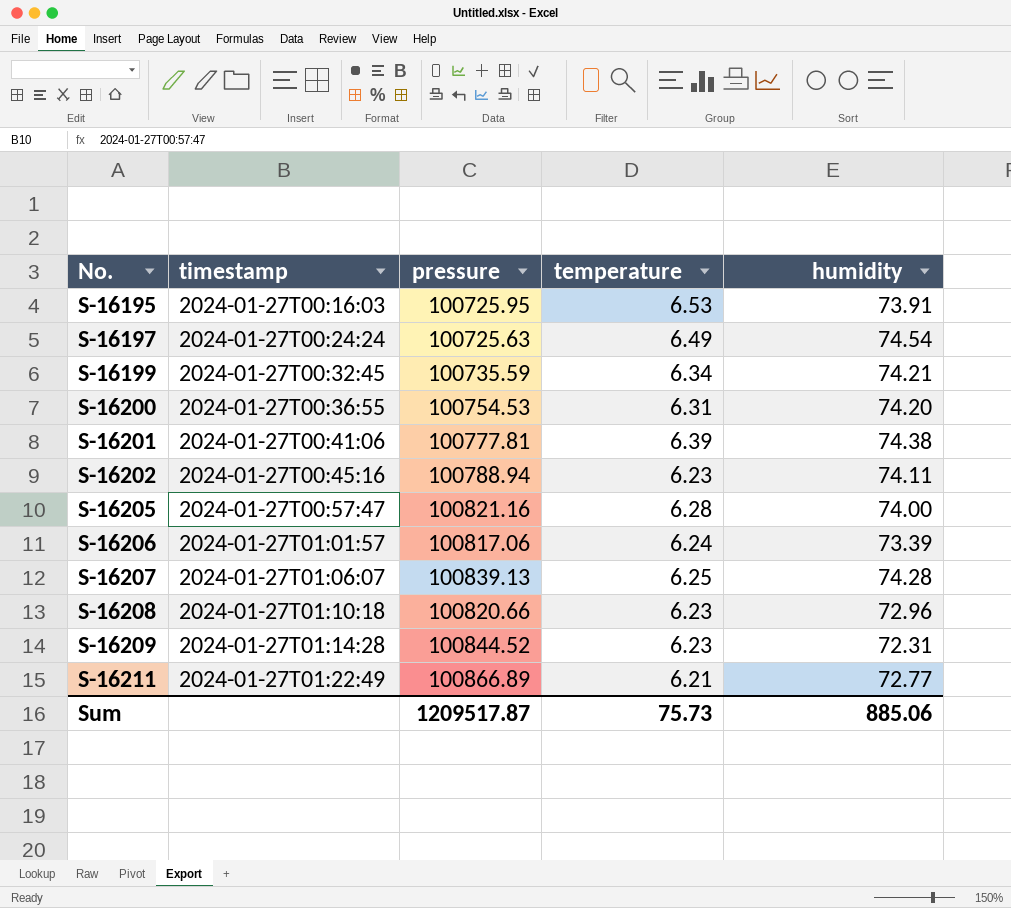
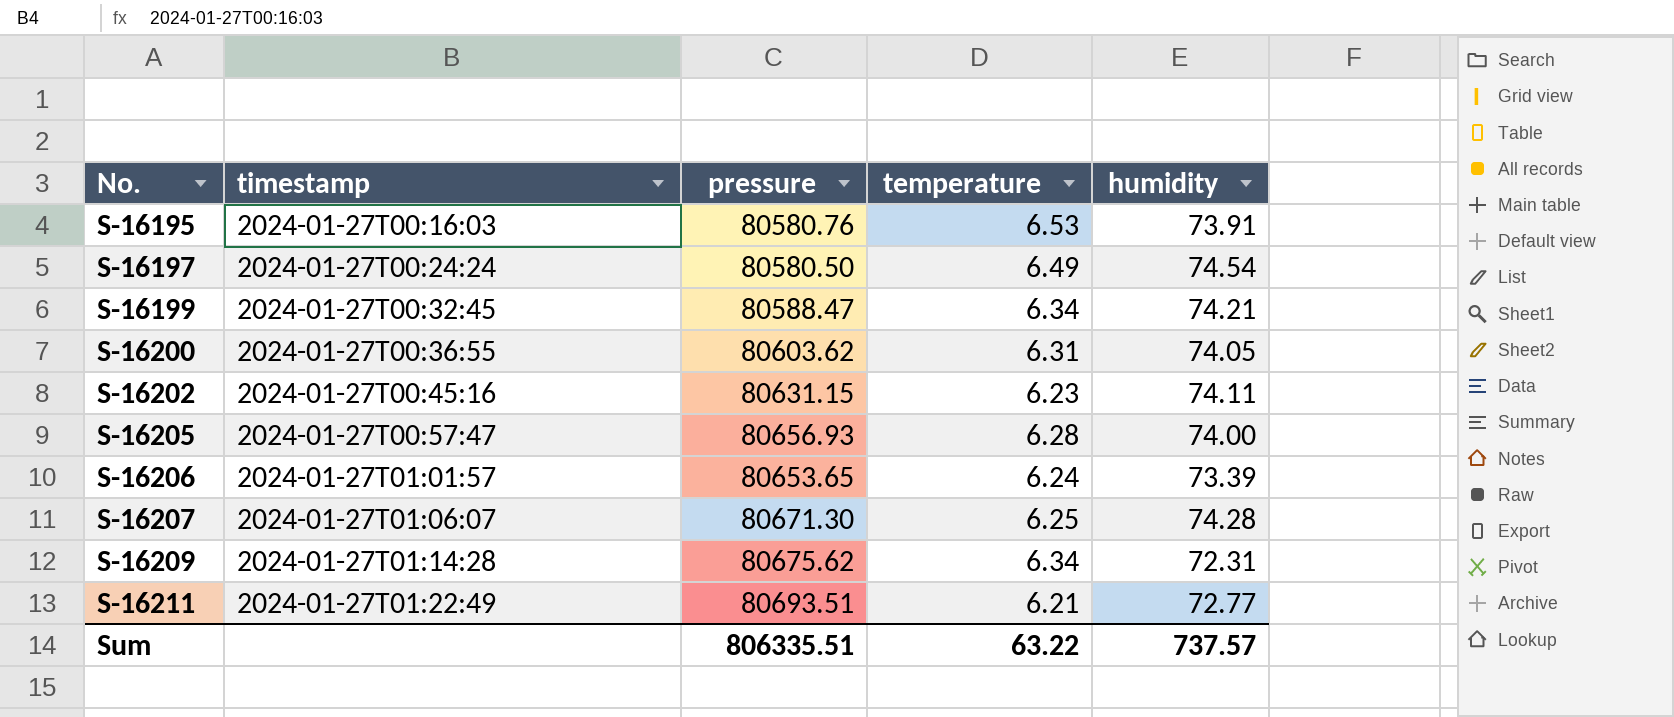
row S-16201: 2024-01-27T00:41:06 | 100777.81 | 6.39 | 74.38 -> none
row S-16208: 2024-01-27T01:10:18 | 100820.66 | 6.23 | 72.96 -> none
S-16195 | pressure: 100725.95 -> 80580.76
S-16197 | pressure: 100725.63 -> 80580.50
S-16199 | pressure: 100735.59 -> 80588.47
S-16200 | pressure: 100754.53 -> 80603.62
S-16200 | humidity: 74.20 -> 74.05
S-16202 | pressure: 100788.94 -> 80631.15
S-16205 | pressure: 100821.16 -> 80656.93
S-16206 | pressure: 100817.06 -> 80653.65
S-16207 | pressure: 100839.13 -> 80671.30
S-16209 | pressure: 100844.52 -> 80675.62
S-16209 | temperature: 6.23 -> 6.34
S-16211 | pressure: 100866.89 -> 80693.51
Sum | pressure: 1209517.87 -> 806335.51
Sum | temperature: 75.73 -> 63.22
Sum | humidity: 885.06 -> 737.57

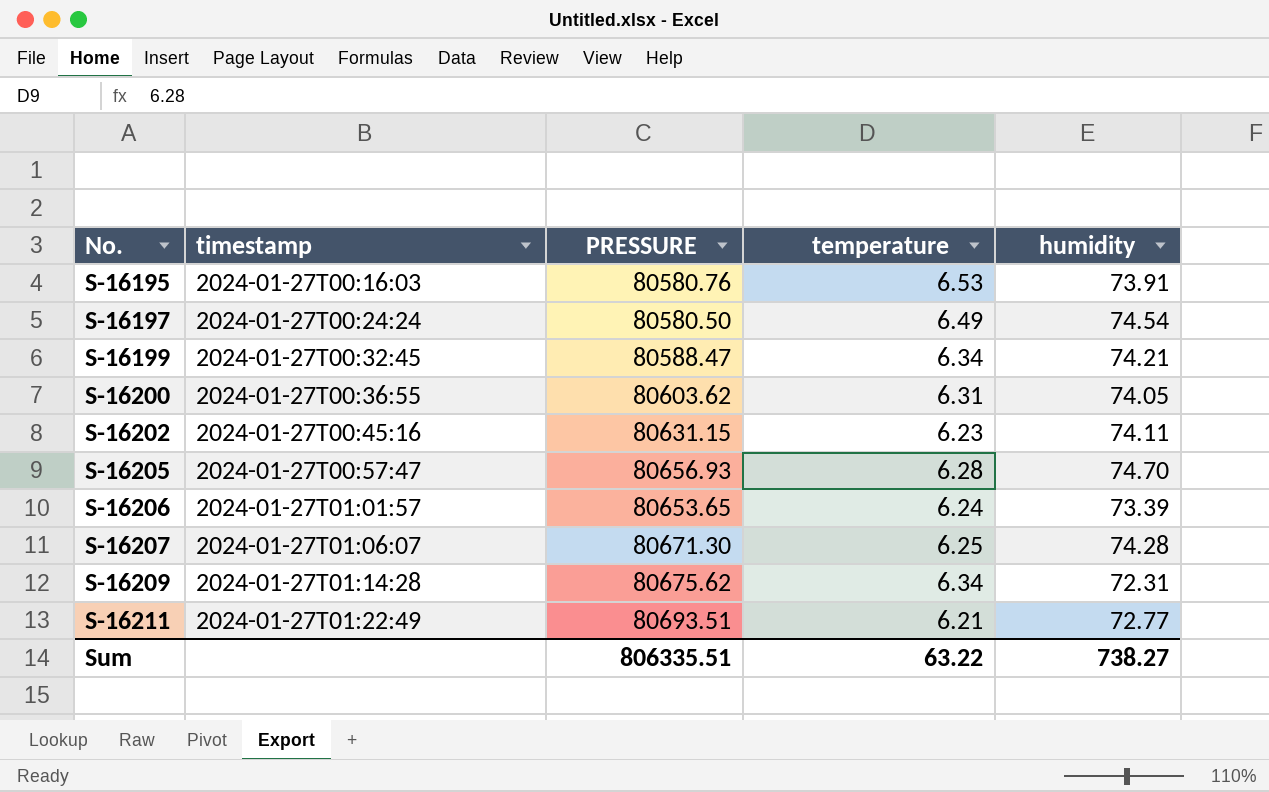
column name: pressure -> PRESSURE
S-16205 | humidity: 74.00 -> 74.70
Sum | humidity: 737.57 -> 738.27

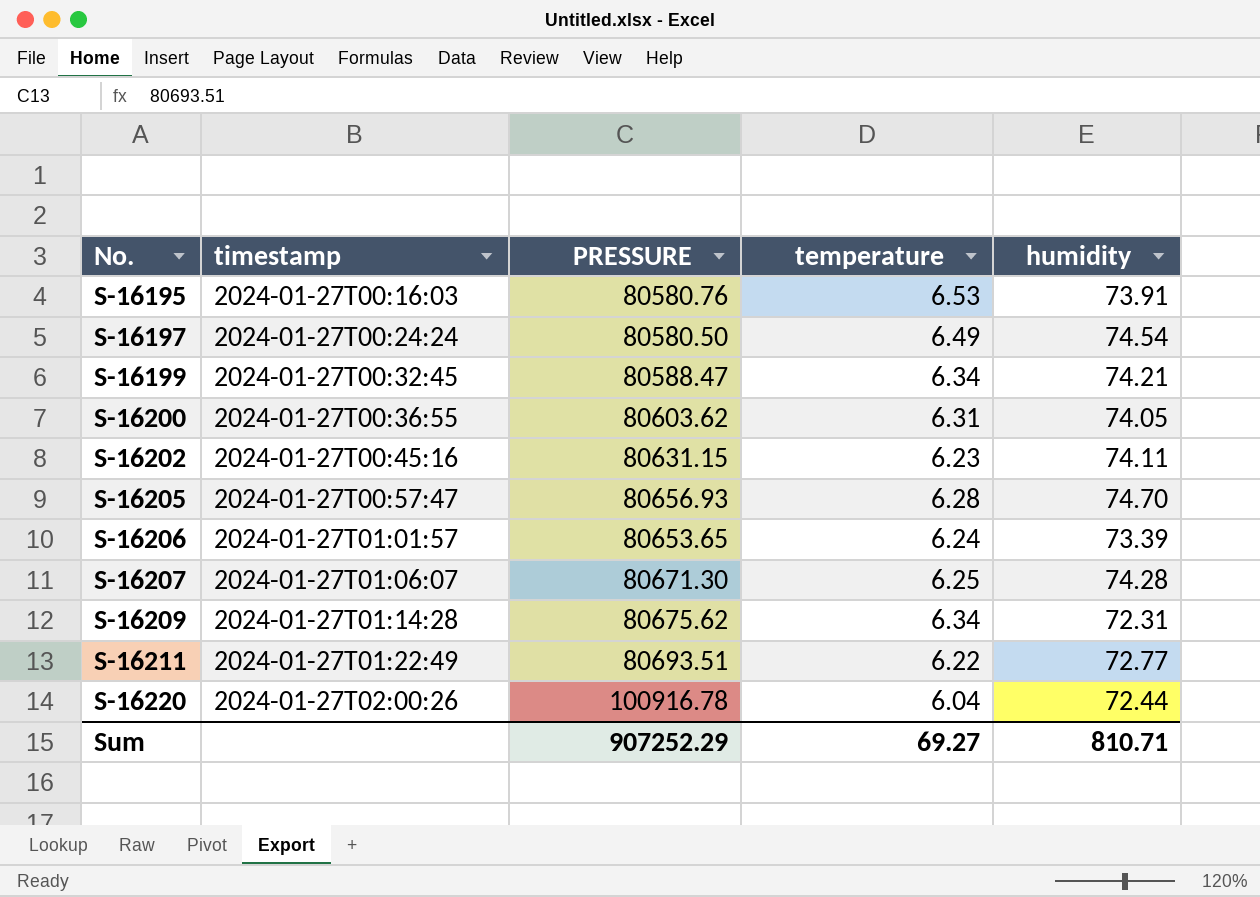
S-16211 | temperature: 6.21 -> 6.22
row S-16220: none -> 2024-01-27T02:00:26 | 100916.78 | 6.04 | 72.44
Sum | PRESSURE: 806335.51 -> 907252.29
Sum | temperature: 63.22 -> 69.27
Sum | humidity: 738.27 -> 810.71

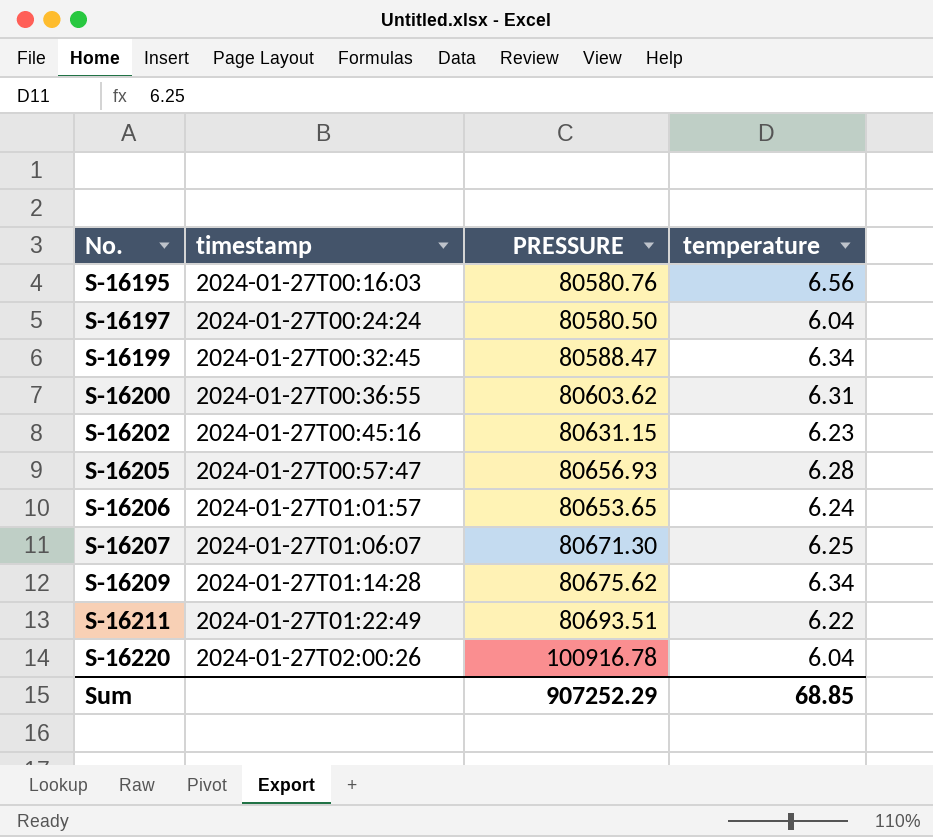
column humidity | position: 5 -> none
S-16195 | temperature: 6.53 -> 6.56
S-16197 | temperature: 6.49 -> 6.04
Sum | temperature: 69.27 -> 68.85

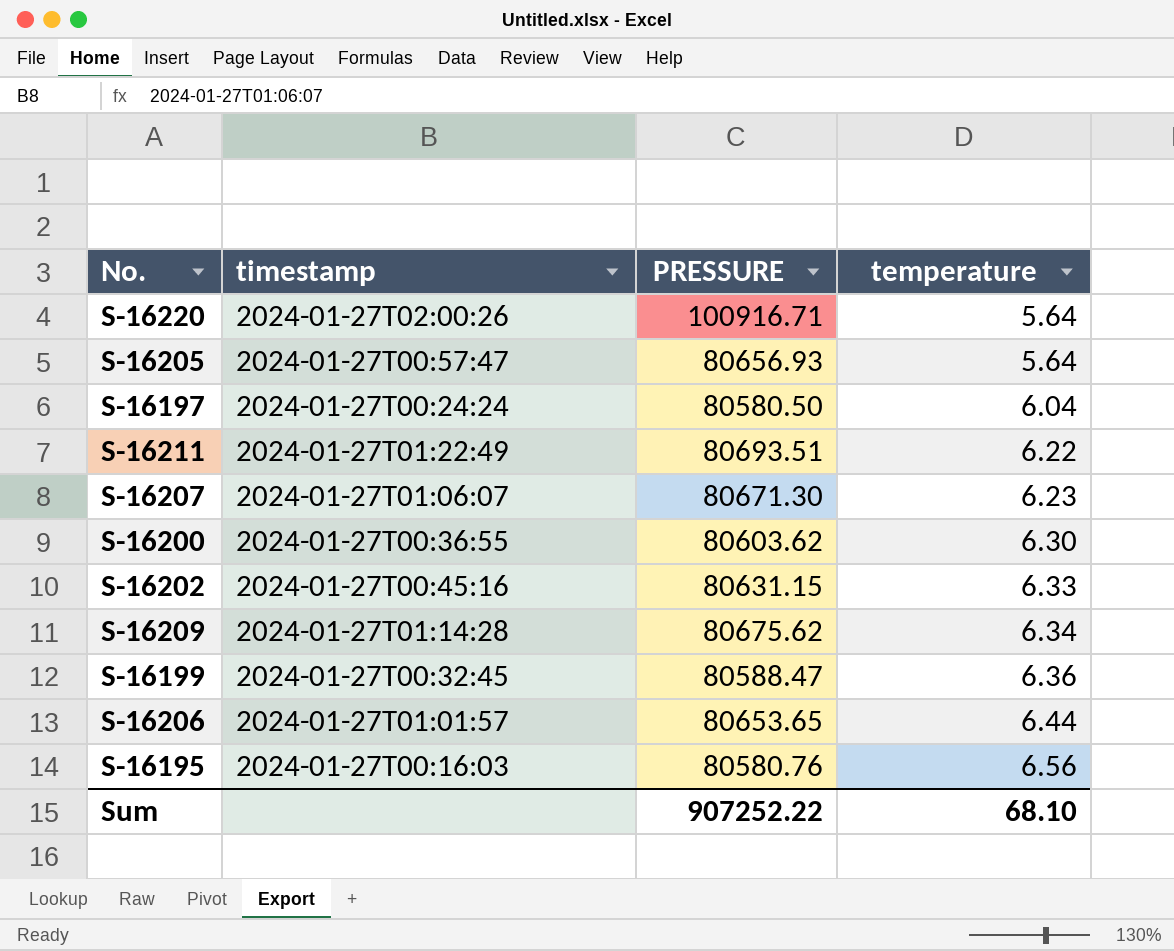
row order: No. ascending -> temperature ascending
S-16220 | PRESSURE: 100916.78 -> 100916.71
S-16220 | temperature: 6.04 -> 5.64
S-16205 | temperature: 6.28 -> 5.64
S-16207 | temperature: 6.25 -> 6.23
S-16200 | temperature: 6.31 -> 6.30
S-16202 | temperature: 6.23 -> 6.33
S-16199 | temperature: 6.34 -> 6.36
S-16206 | temperature: 6.24 -> 6.44
Sum | PRESSURE: 907252.29 -> 907252.22
Sum | temperature: 68.85 -> 68.10

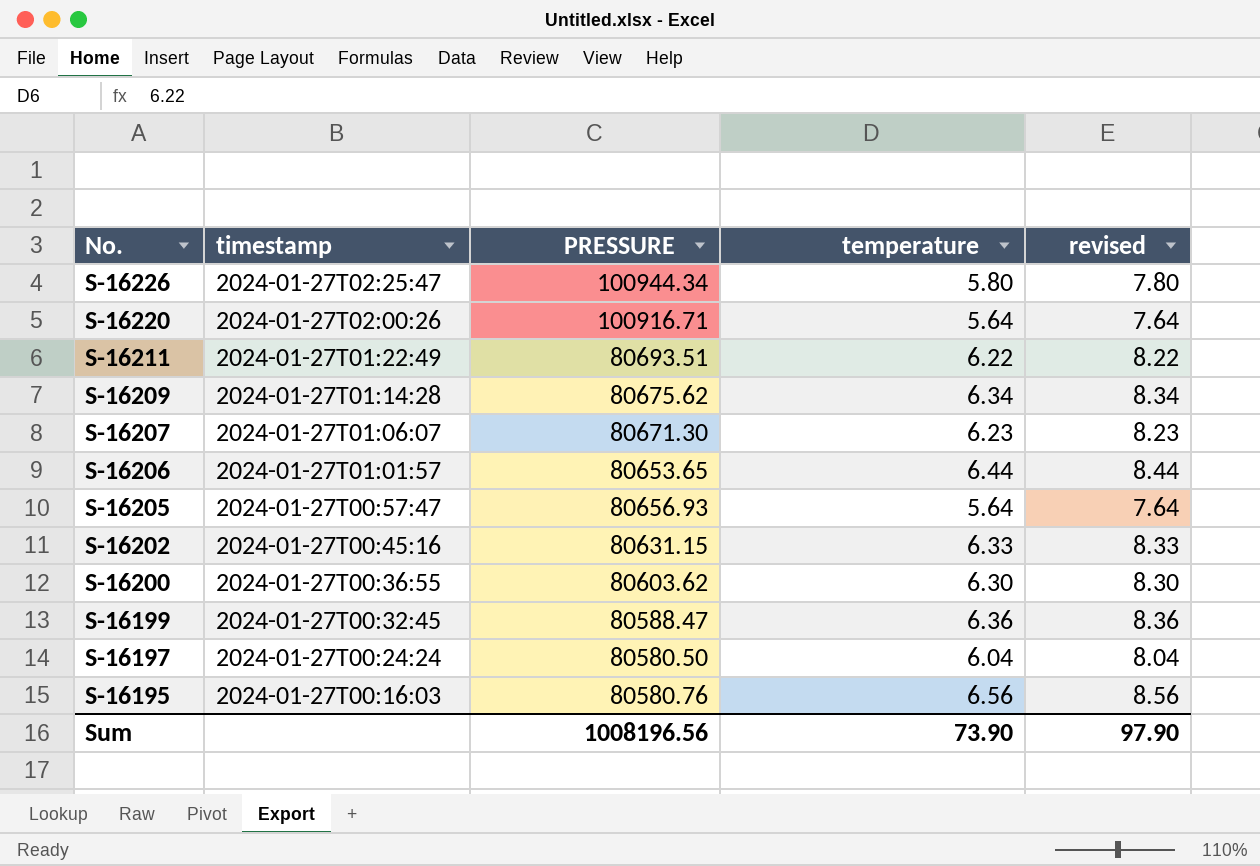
row order: temperature ascending -> No. descending
column revised | formula: none -> [temperature] + 2
row S-16226: none -> 2024-01-27T02:25:47 | 100944.34 | 5.80 | 7.80
Sum | PRESSURE: 907252.22 -> 1008196.56
Sum | temperature: 68.10 -> 73.90

